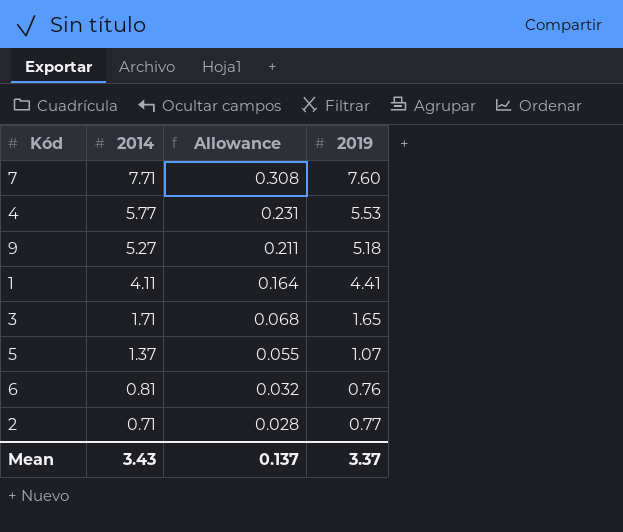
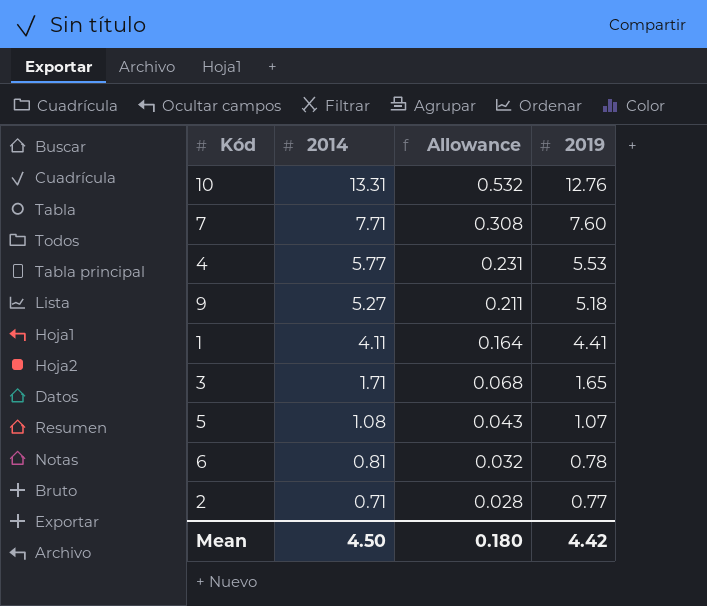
row 10: none -> 13.31 | 0.532 | 12.76
5 | 2014: 1.37 -> 1.08
5 | Allowance: 0.055 -> 0.043
6 | 2019: 0.76 -> 0.78
Mean | 2014: 3.43 -> 4.50
Mean | Allowance: 0.137 -> 0.180
Mean | 2019: 3.37 -> 4.42

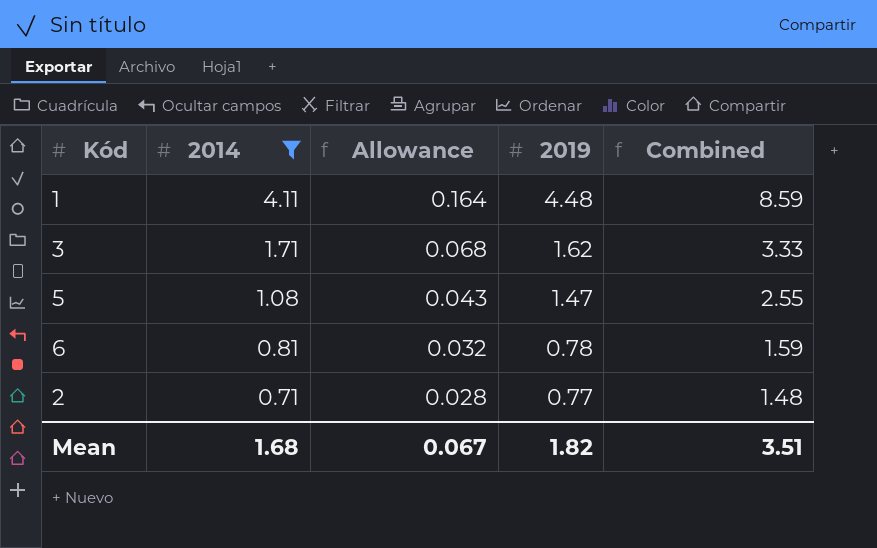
filter: none -> 2014 <= 4.11
column Combined | formula: none -> [2014] + [2019]
1 | 2019: 4.41 -> 4.48
3 | 2019: 1.65 -> 1.62
5 | 2019: 1.07 -> 1.47
Mean | 2014: 4.50 -> 1.68
Mean | Allowance: 0.180 -> 0.067
Mean | 2019: 4.42 -> 1.82

